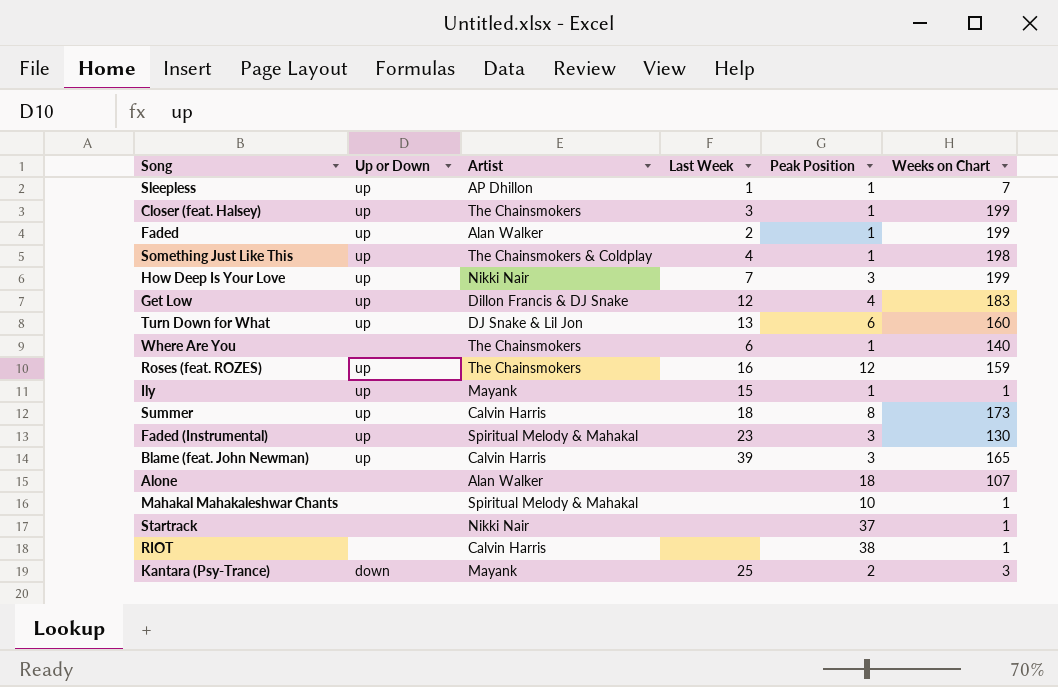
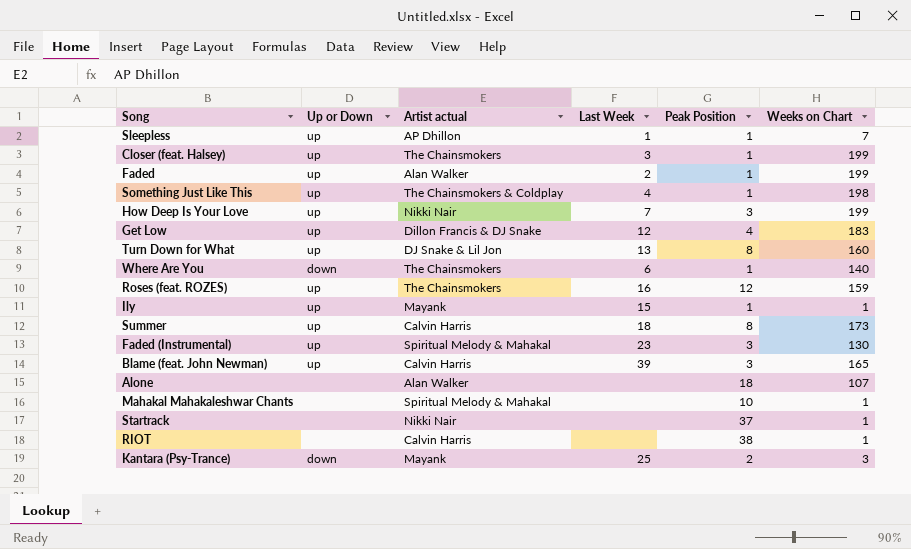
column name: Artist -> Artist actual
Turn Down for What | Peak Position: 6 -> 8
Where Are You | Up or Down: none -> down

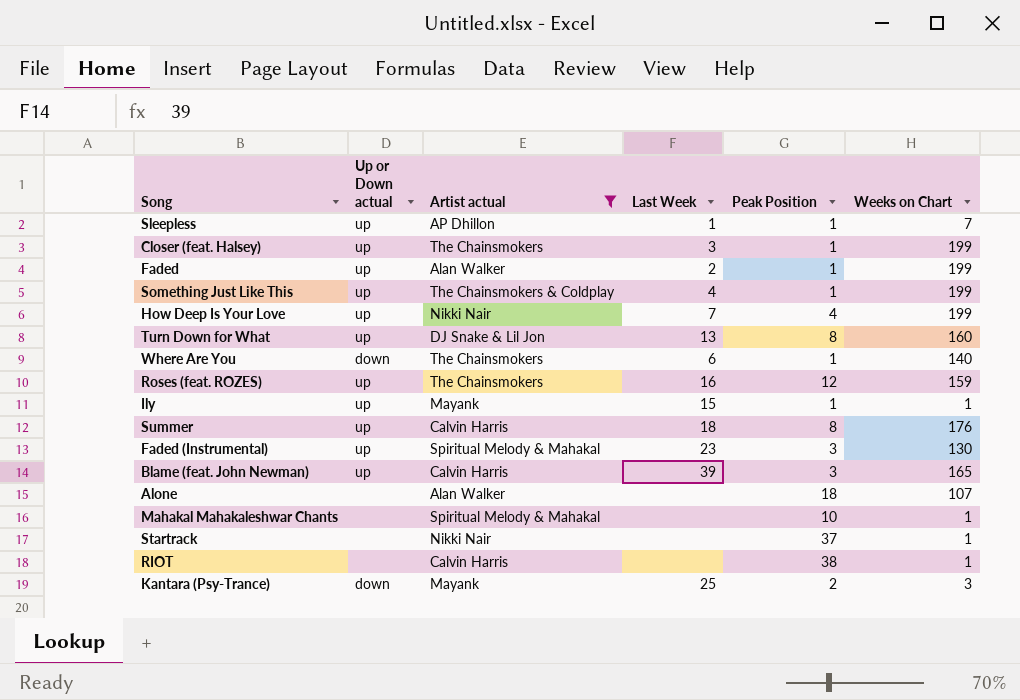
filter: none -> Artist actual != Dillon Francis & DJ Snake
column name: Up or Down -> Up or Down actual
Something Just Like This | Weeks on Chart: 198 -> 199
How Deep Is Your Love | Peak Position: 3 -> 4
Summer | Weeks on Chart: 173 -> 176

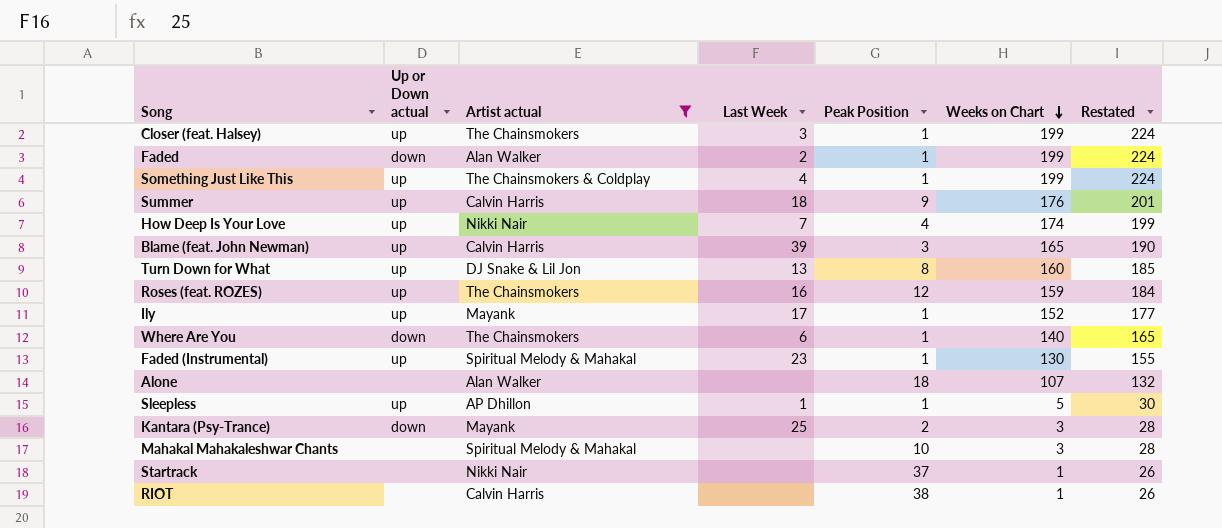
row order: none -> Weeks on Chart descending
column Restated | formula: none -> [Weeks on Chart] + 25
Faded | Up or Down actual: up -> down
Summer | Peak Position: 8 -> 9
How Deep Is Your Love | Weeks on Chart: 199 -> 174
Ily | Last Week: 15 -> 17
Ily | Weeks on Chart: 1 -> 152
Faded (Instrumental) | Peak Position: 3 -> 1
Sleepless | Weeks on Chart: 7 -> 5
Mahakal Mahakaleshwar Chants | Weeks on Chart: 1 -> 3

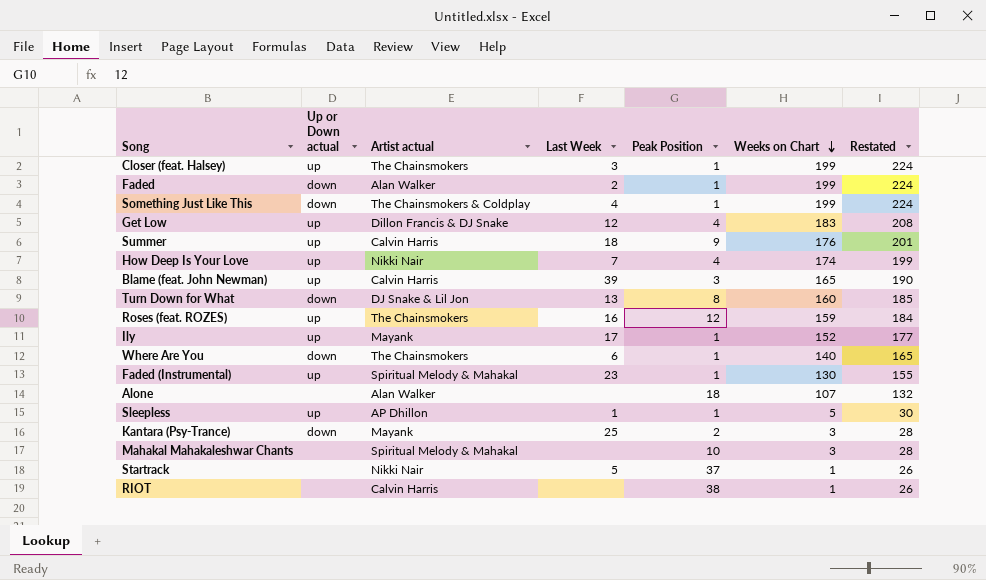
filter: Artist actual != Dillon Francis & DJ Snake -> none
Something Just Like This | Up or Down actual: up -> down
Turn Down for What | Up or Down actual: up -> down
Startrack | Last Week: none -> 5

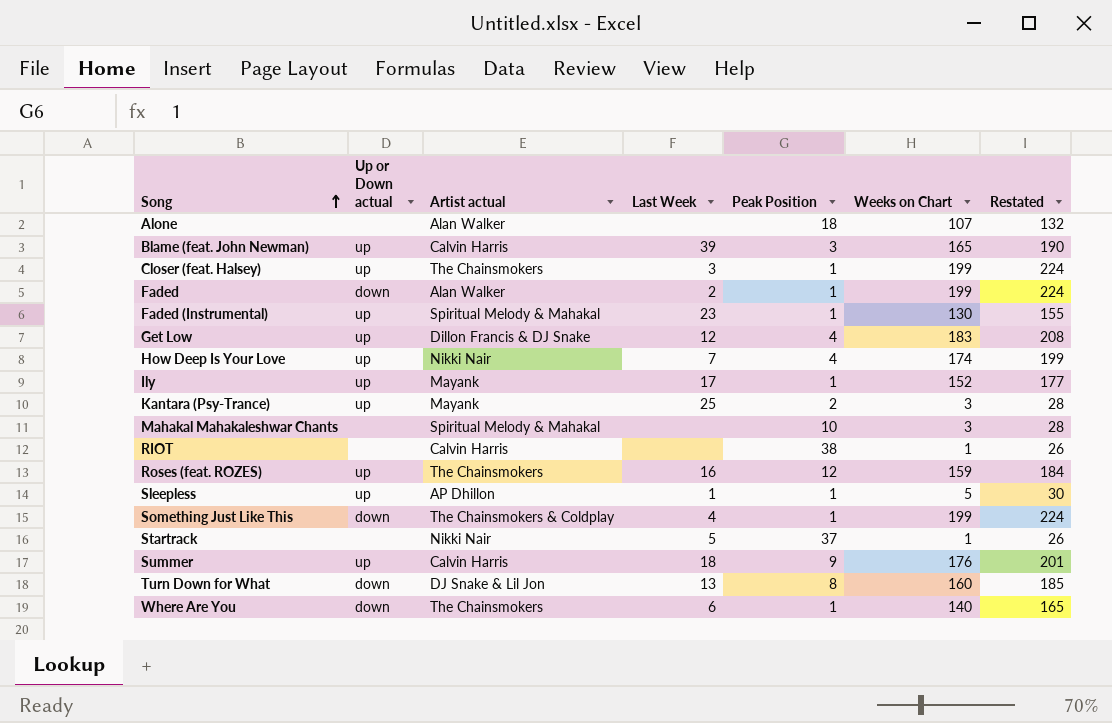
row order: Weeks on Chart descending -> Song ascending
Kantara (Psy-Trance) | Up or Down actual: down -> up

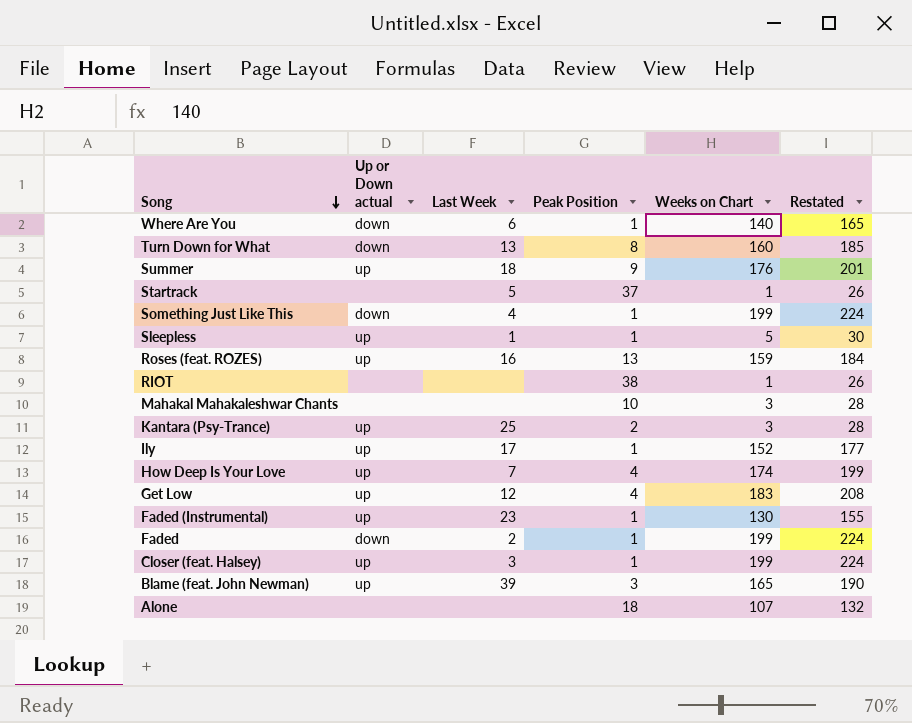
row order: Song ascending -> Song descending
column Artist actual | position: 3 -> none
Roses (feat. ROZES) | Peak Position: 12 -> 13

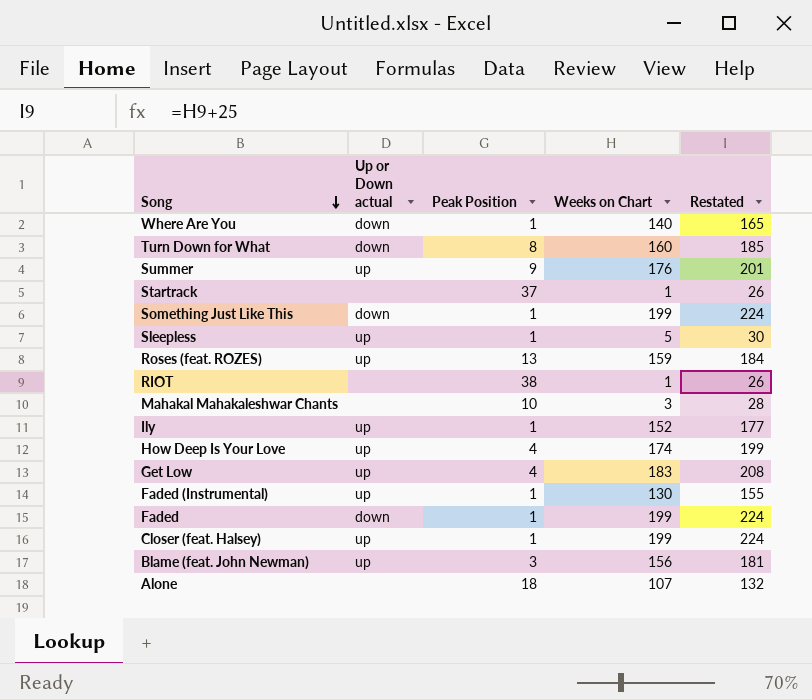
column Last Week | position: 3 -> none
row Kantara (Psy-Trance): up | 25 | 2 | 3 | 28 -> none
Blame (feat. John Newman) | Weeks on Chart: 165 -> 156
Blame (feat. John Newman) | Restated: 190 -> 181

